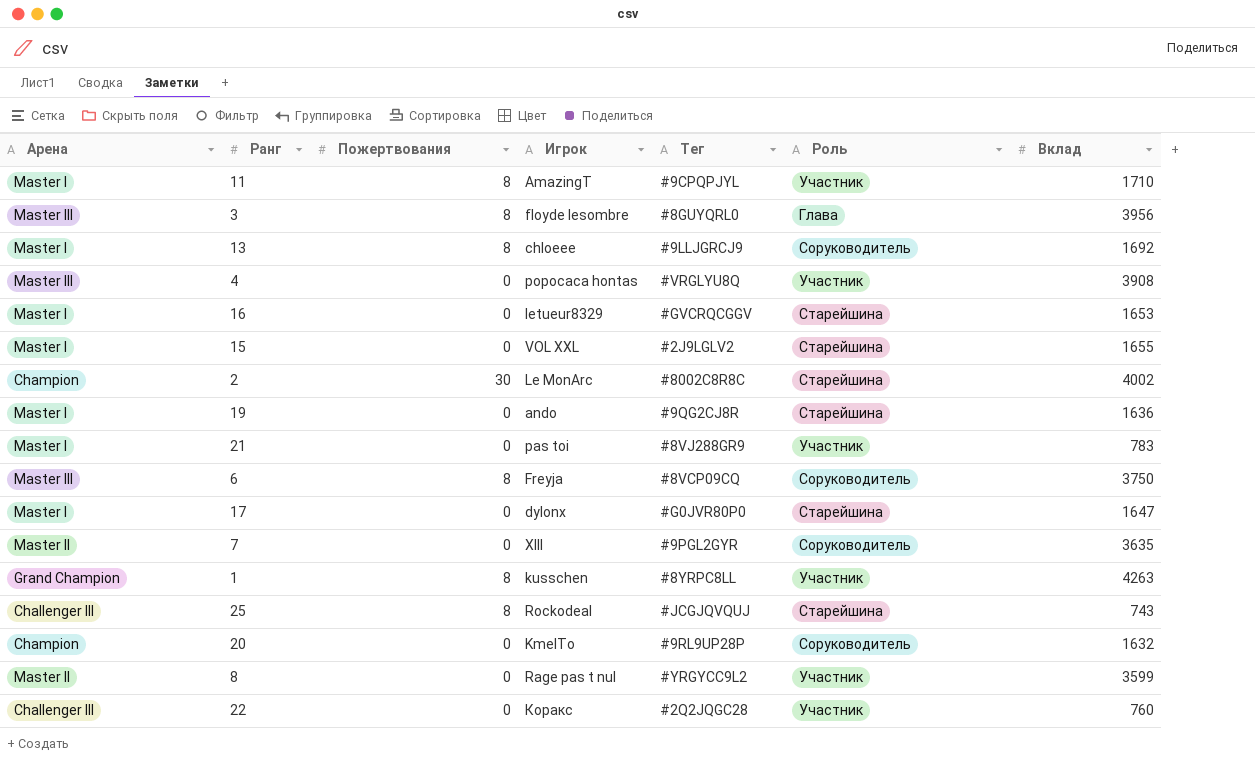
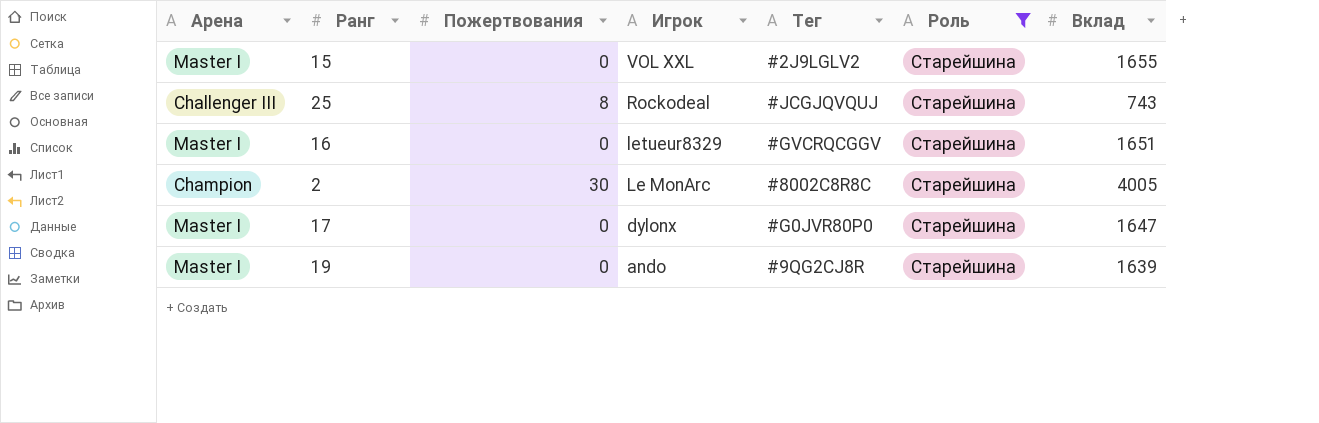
filter: none -> Роль = Старейшина
row order: none -> Игрок descending
16 | Вклад: 1653 -> 1651
2 | Вклад: 4002 -> 4005
19 | Вклад: 1636 -> 1639

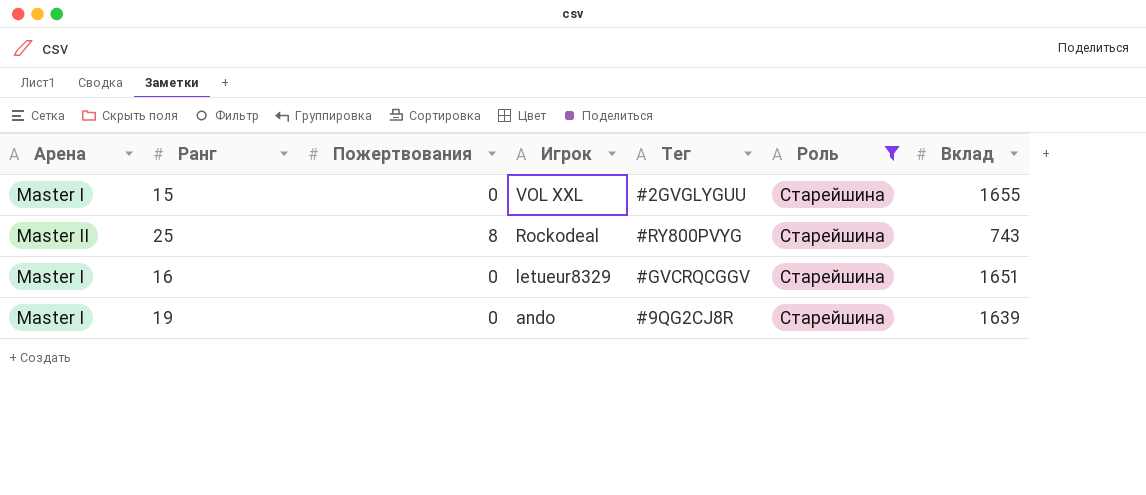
row 2: Champion | 30 | Le MonArc | #8002C8R8C | Старейшина | 4005 -> none
row 17: Master I | 0 | dylonx | #G0JVR80P0 | Старейшина | 1647 -> none
15 | Тег: #2J9LGLV2 -> #2GVGLYGUU
25 | Арена: Challenger III -> Master II
25 | Тег: #JCGJQVQUJ -> #RY800PVYG

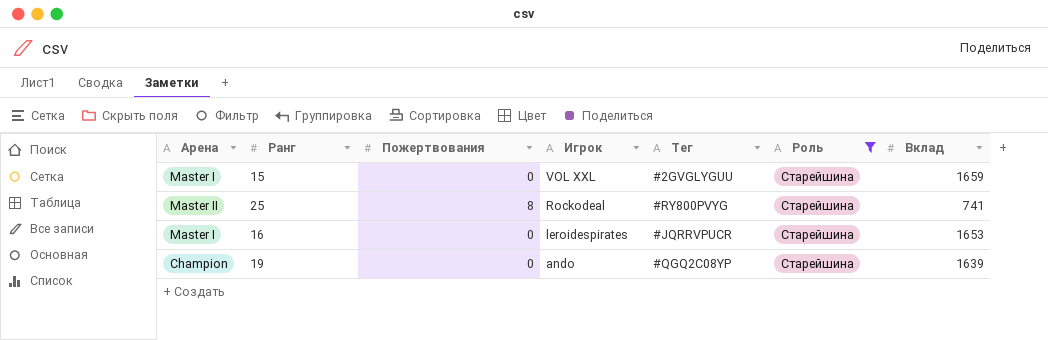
15 | Вклад: 1655 -> 1659
25 | Вклад: 743 -> 741
16 | Игрок: letueur8329 -> leroidespirates
16 | Тег: #GVCRQCGGV -> #JQRRVPUCR
16 | Вклад: 1651 -> 1653
19 | Арена: Master I -> Champion
19 | Тег: #9QG2CJ8R -> #QGQ2C08YP

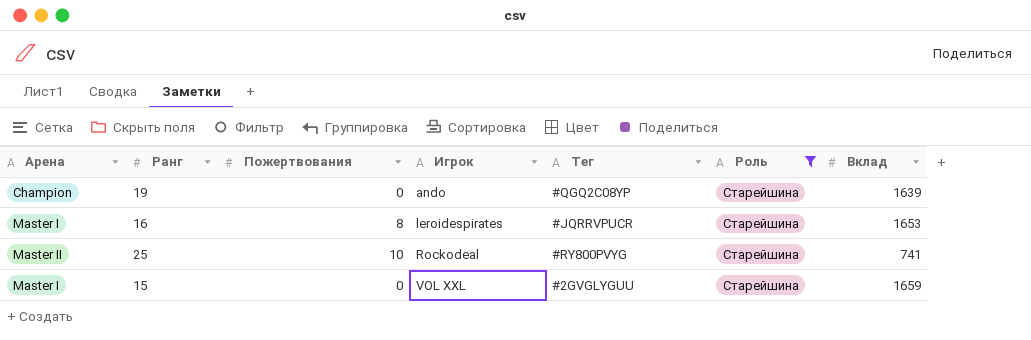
row order: Игрок descending -> Игрок ascending
16 | Пожертвования: 0 -> 8
25 | Пожертвования: 8 -> 10

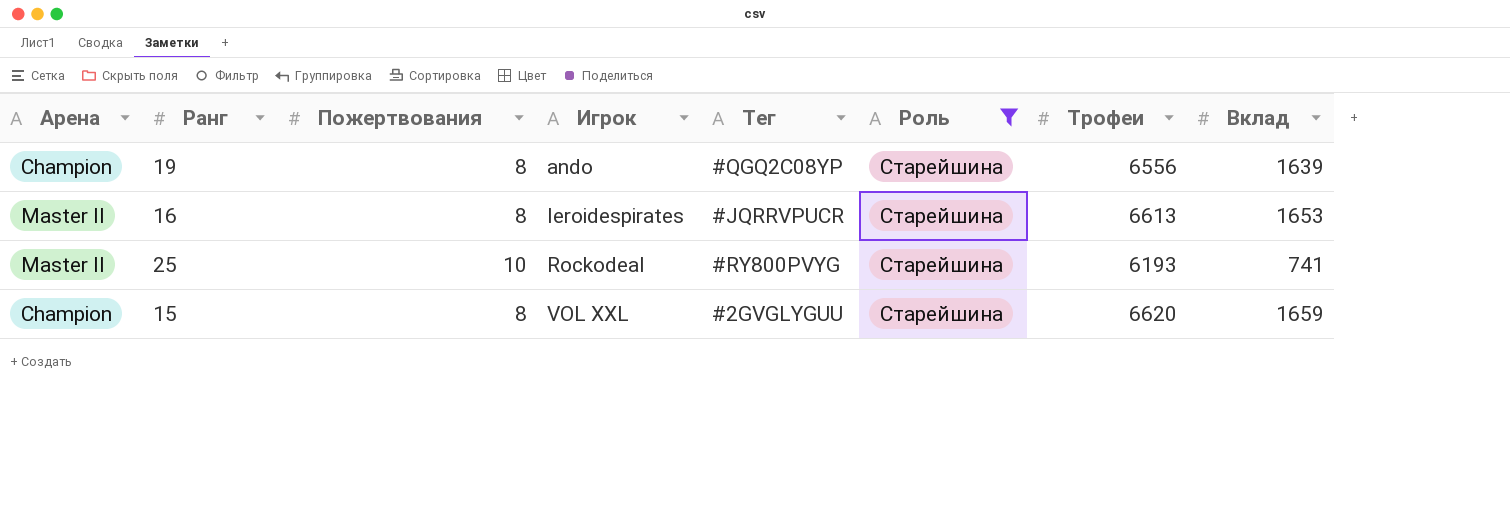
column Трофеи | position: none -> 7
19 | Пожертвования: 0 -> 8
16 | Арена: Master I -> Master II
15 | Арена: Master I -> Champion
15 | Пожертвования: 0 -> 8

